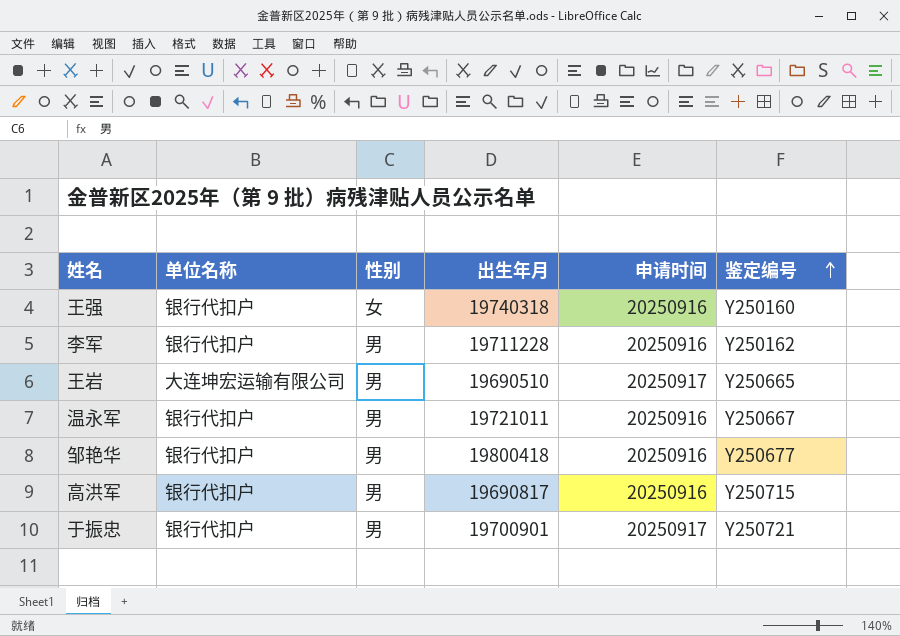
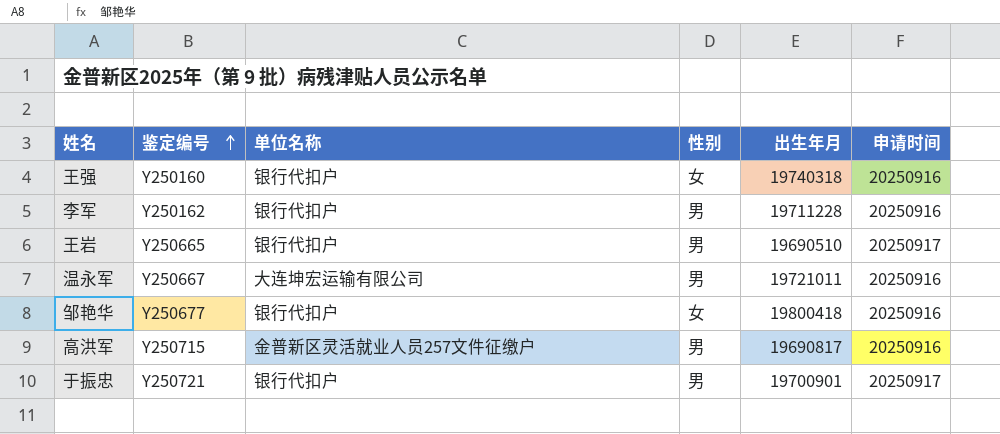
column 鉴定编号 | position: 6 -> 2
王岩 | 单位名称: 大连坤宏运输有限公司 -> 银行代扣户
温永军 | 单位名称: 银行代扣户 -> 大连坤宏运输有限公司
邹艳华 | 性别: 男 -> 女
高洪军 | 单位名称: 银行代扣户 -> 金普新区灵活就业人员257文件征缴户

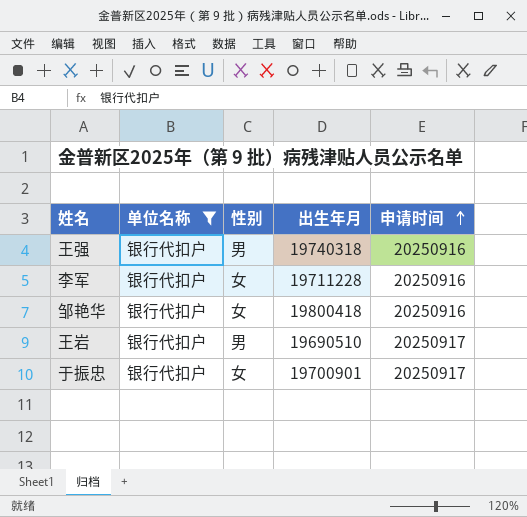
filter: none -> 单位名称 = 银行代扣户
row order: 鉴定编号 ascending -> 申请时间 ascending
column 鉴定编号 | position: 2 -> none
王强 | 性别: 女 -> 男
李军 | 性别: 男 -> 女
于振忠 | 性别: 男 -> 女

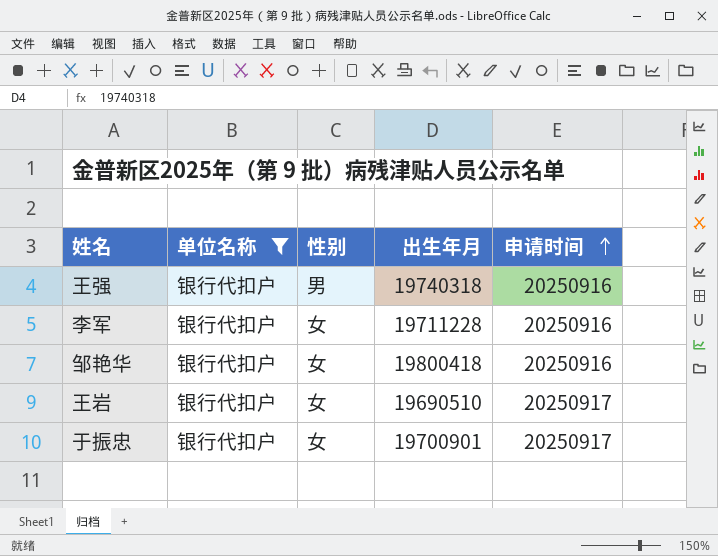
王岩 | 性别: 男 -> 女

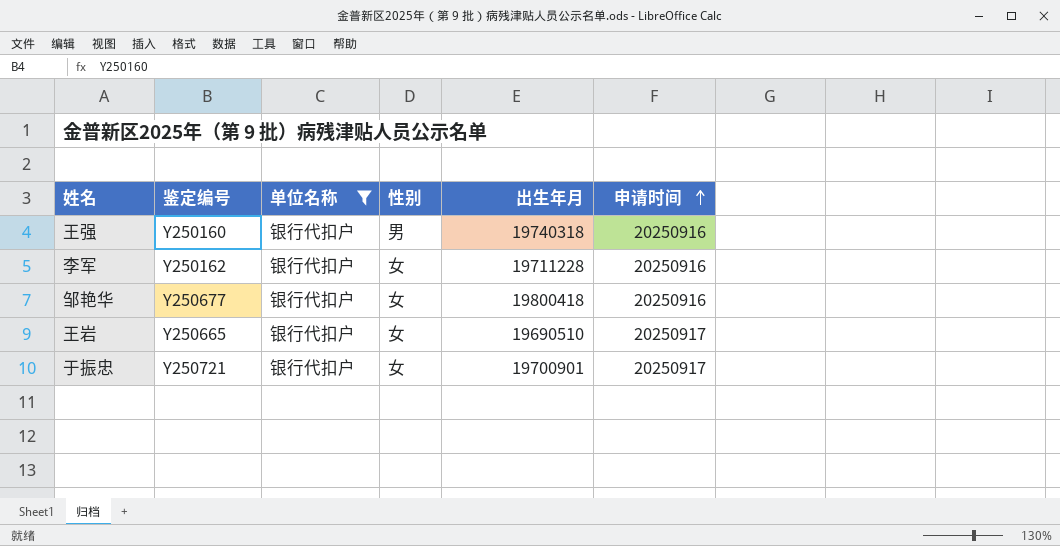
column 鉴定编号 | position: none -> 2

